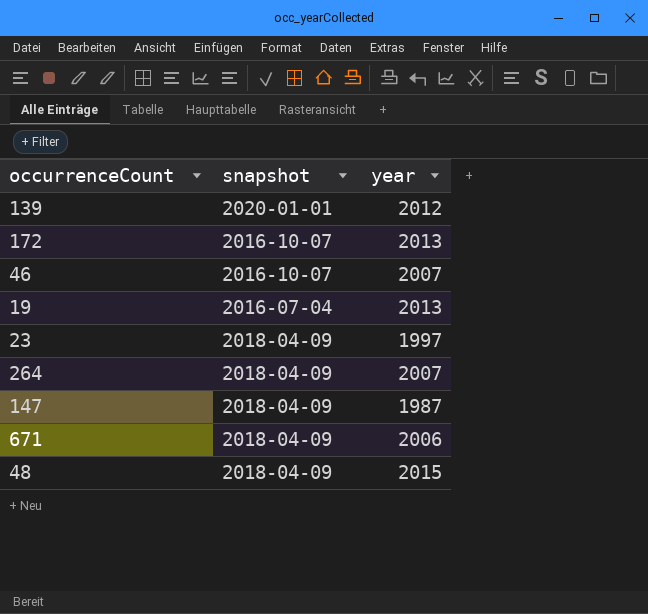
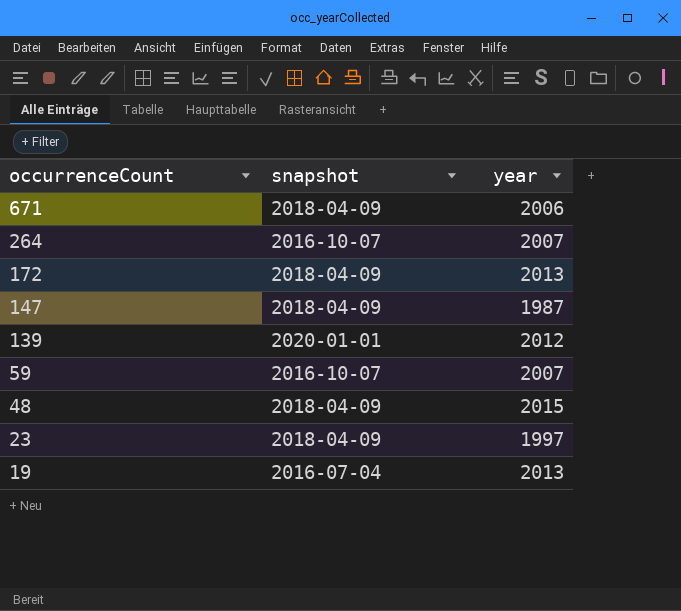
row order: none -> occurrenceCount descending
row 46: 2016-10-07 | 2007 -> none
264 | snapshot: 2018-04-09 -> 2016-10-07
172 | snapshot: 2016-10-07 -> 2018-04-09
row 59: none -> 2016-10-07 | 2007

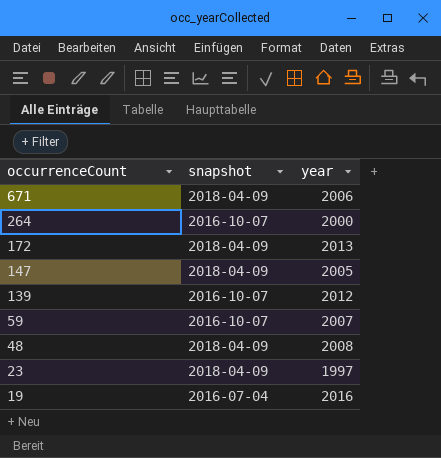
264 | year: 2007 -> 2000
147 | year: 1987 -> 2005
139 | snapshot: 2020-01-01 -> 2016-10-07
48 | year: 2015 -> 2008
19 | year: 2013 -> 2016

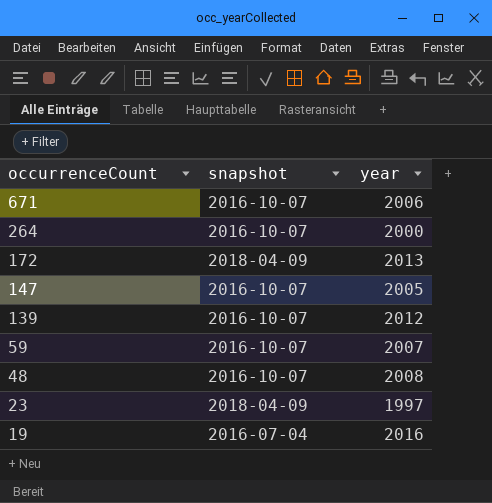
671 | snapshot: 2018-04-09 -> 2016-10-07
147 | snapshot: 2018-04-09 -> 2016-10-07
48 | snapshot: 2018-04-09 -> 2016-10-07

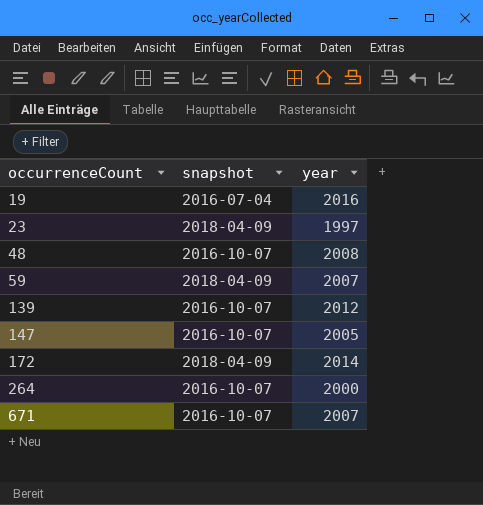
row order: occurrenceCount descending -> occurrenceCount ascending
59 | snapshot: 2016-10-07 -> 2018-04-09
172 | year: 2013 -> 2014
671 | year: 2006 -> 2007

